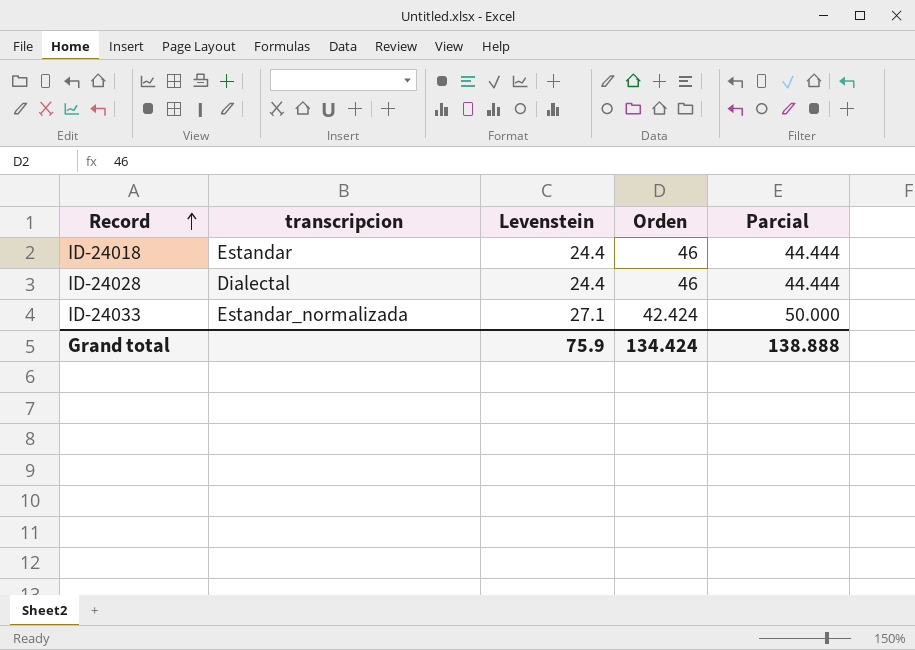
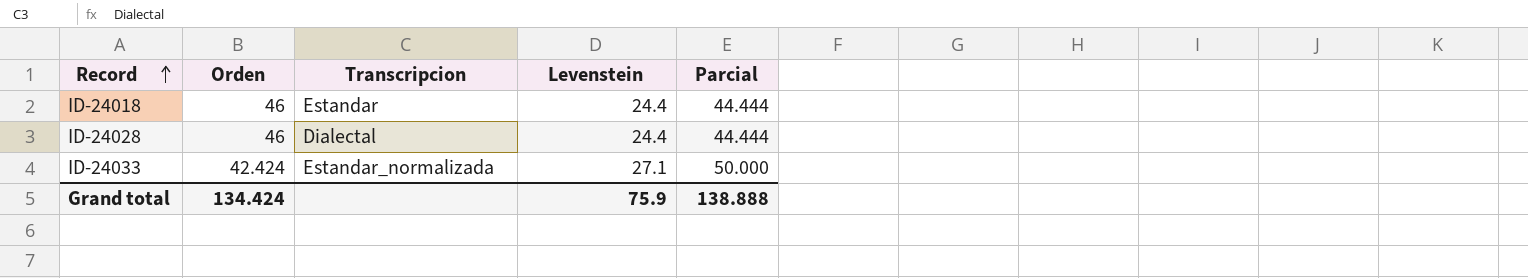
column Orden | position: 4 -> 2
column name: transcripcion -> Transcripcion

